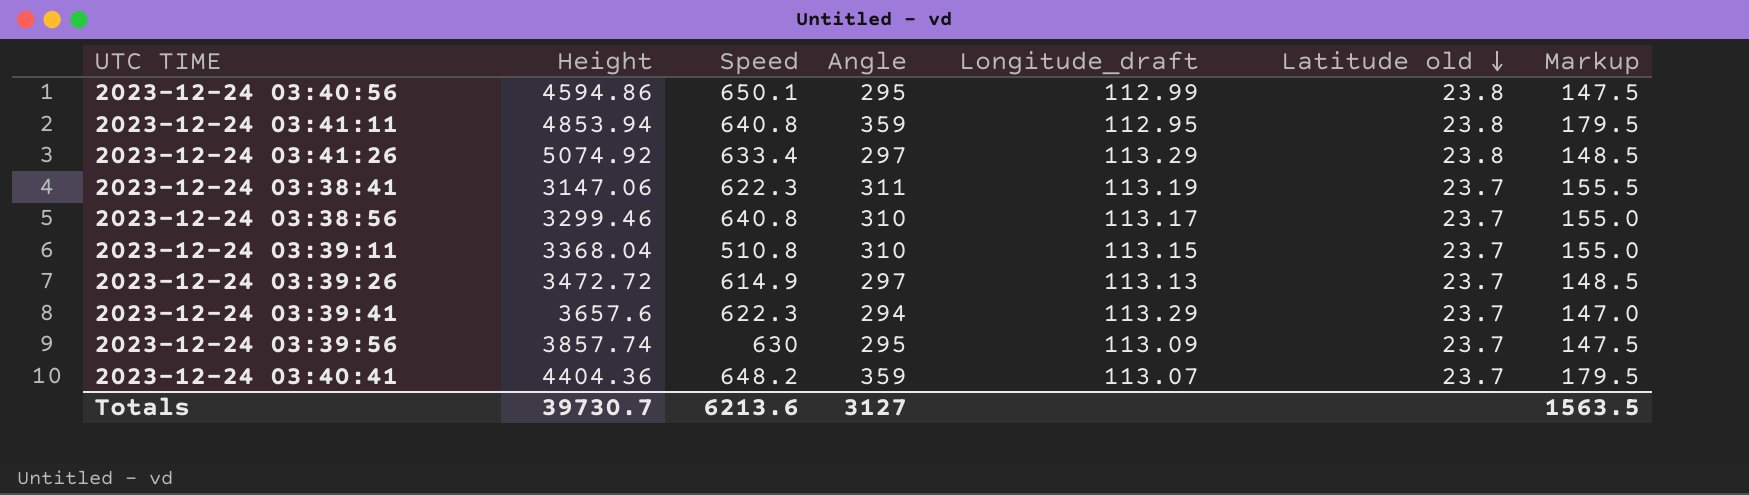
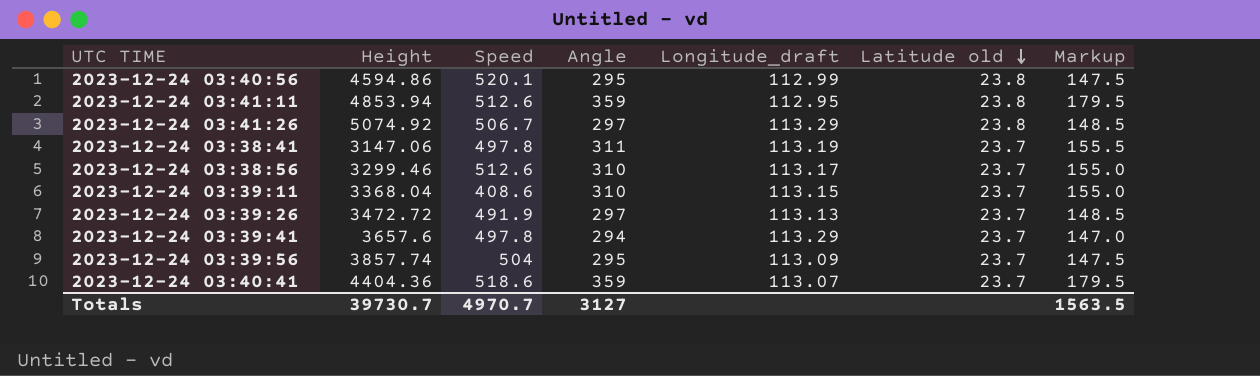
2023-12-24 03:40:56 | Speed: 650.1 -> 520.1
2023-12-24 03:41:11 | Speed: 640.8 -> 512.6
2023-12-24 03:41:26 | Speed: 633.4 -> 506.7
2023-12-24 03:38:41 | Speed: 622.3 -> 497.8
2023-12-24 03:38:56 | Speed: 640.8 -> 512.6
2023-12-24 03:39:11 | Speed: 510.8 -> 408.6
2023-12-24 03:39:26 | Speed: 614.9 -> 491.9
2023-12-24 03:39:41 | Speed: 622.3 -> 497.8
2023-12-24 03:39:56 | Speed: 630 -> 504
2023-12-24 03:40:41 | Speed: 648.2 -> 518.6
Totals | Speed: 6213.6 -> 4970.7

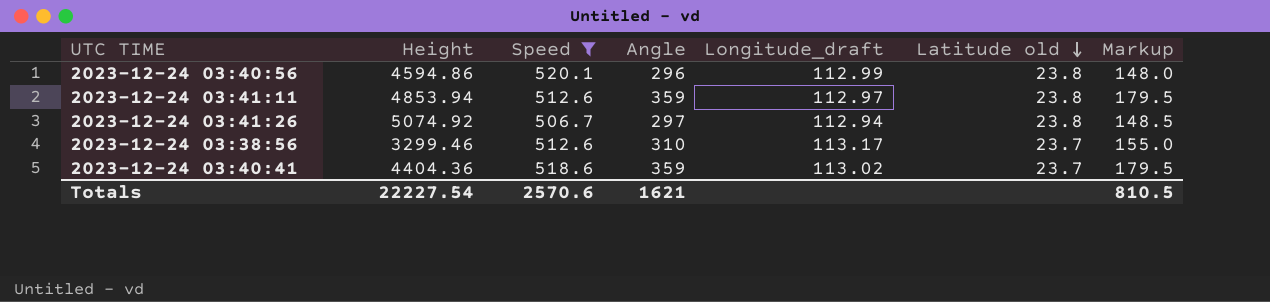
filter: none -> Speed >= 506.7
2023-12-24 03:40:56 | Angle: 295 -> 296
2023-12-24 03:40:56 | Markup: 147.5 -> 148.0
2023-12-24 03:41:11 | Longitude_draft: 112.95 -> 112.97
2023-12-24 03:41:26 | Longitude_draft: 113.29 -> 112.94
2023-12-24 03:40:41 | Longitude_draft: 113.07 -> 113.02
Totals | Height: 39730.7 -> 22227.54
Totals | Speed: 4970.7 -> 2570.6
Totals | Angle: 3127 -> 1621
Totals | Markup: 1563.5 -> 810.5

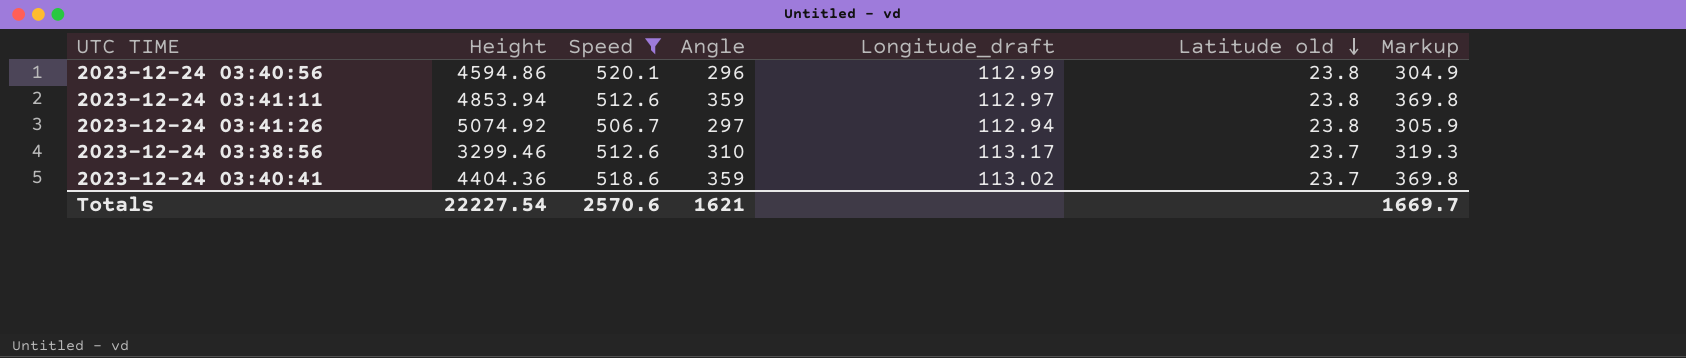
column Markup | formula: [Angle] * 0.5 -> [Angle] * 1.03
Totals | Markup: 810.5 -> 1669.7

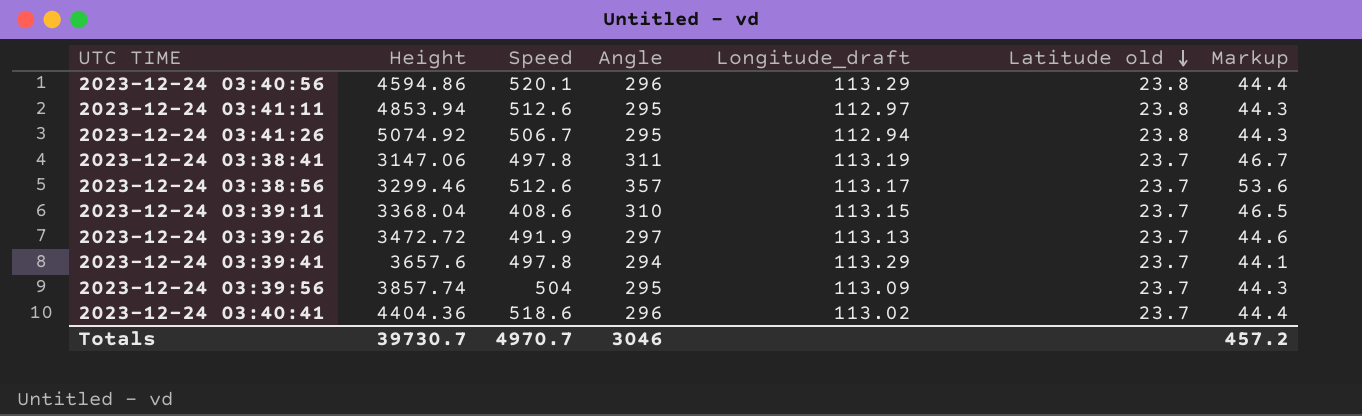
filter: Speed >= 506.7 -> none
column Markup | formula: [Angle] * 1.03 -> [Angle] * 0.15
2023-12-24 03:40:56 | Longitude_draft: 112.99 -> 113.29
2023-12-24 03:41:11 | Angle: 359 -> 295
2023-12-24 03:41:26 | Angle: 297 -> 295
2023-12-24 03:38:56 | Angle: 310 -> 357
2023-12-24 03:40:41 | Angle: 359 -> 296
Totals | Height: 22227.54 -> 39730.7
Totals | Speed: 2570.6 -> 4970.7
Totals | Angle: 1621 -> 3046
Totals | Markup: 1669.7 -> 457.2

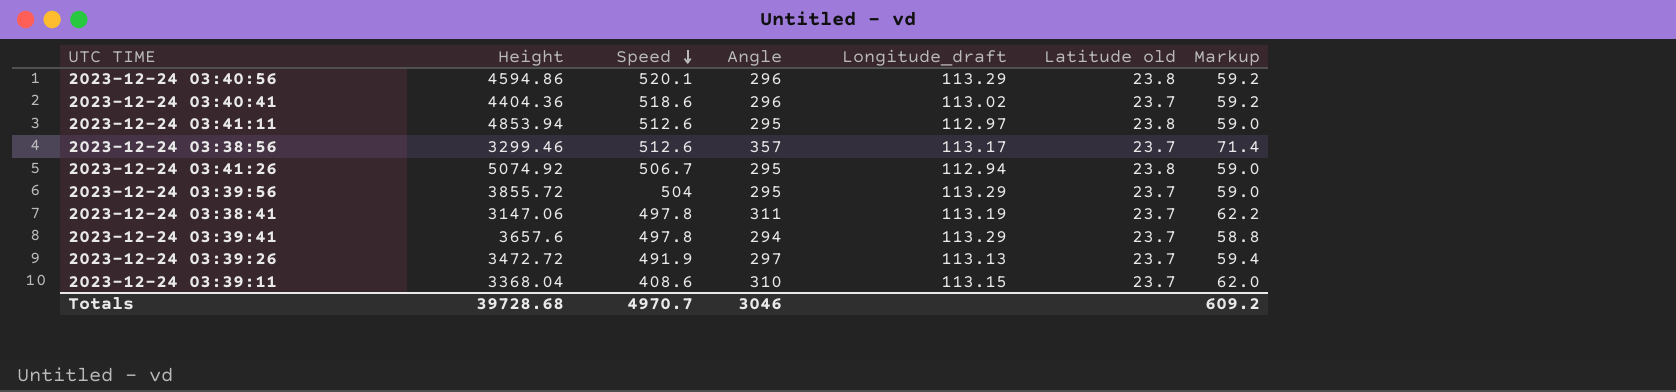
row order: Latitude old descending -> Speed descending
column Markup | formula: [Angle] * 0.15 -> [Angle] * 0.2
2023-12-24 03:39:56 | Height: 3857.74 -> 3855.72
2023-12-24 03:39:56 | Longitude_draft: 113.09 -> 113.29
Totals | Height: 39730.7 -> 39728.68
Totals | Markup: 457.2 -> 609.2

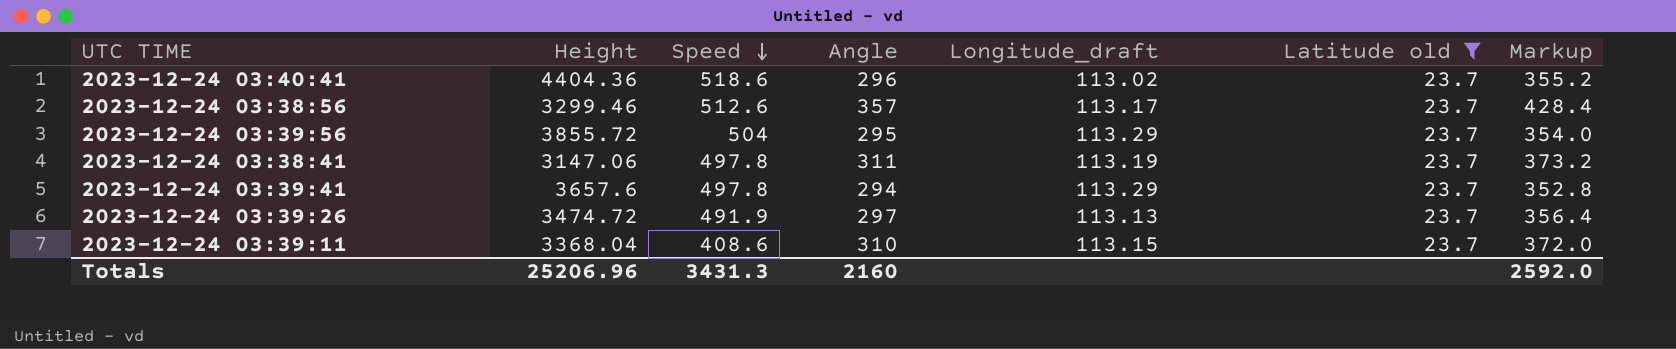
filter: none -> Latitude old = 23.7
column Markup | formula: [Angle] * 0.2 -> [Angle] * 1.2
2023-12-24 03:39:26 | Height: 3472.72 -> 3474.72
Totals | Height: 39728.68 -> 25206.96
Totals | Speed: 4970.7 -> 3431.3
Totals | Angle: 3046 -> 2160
Totals | Markup: 609.2 -> 2592.0

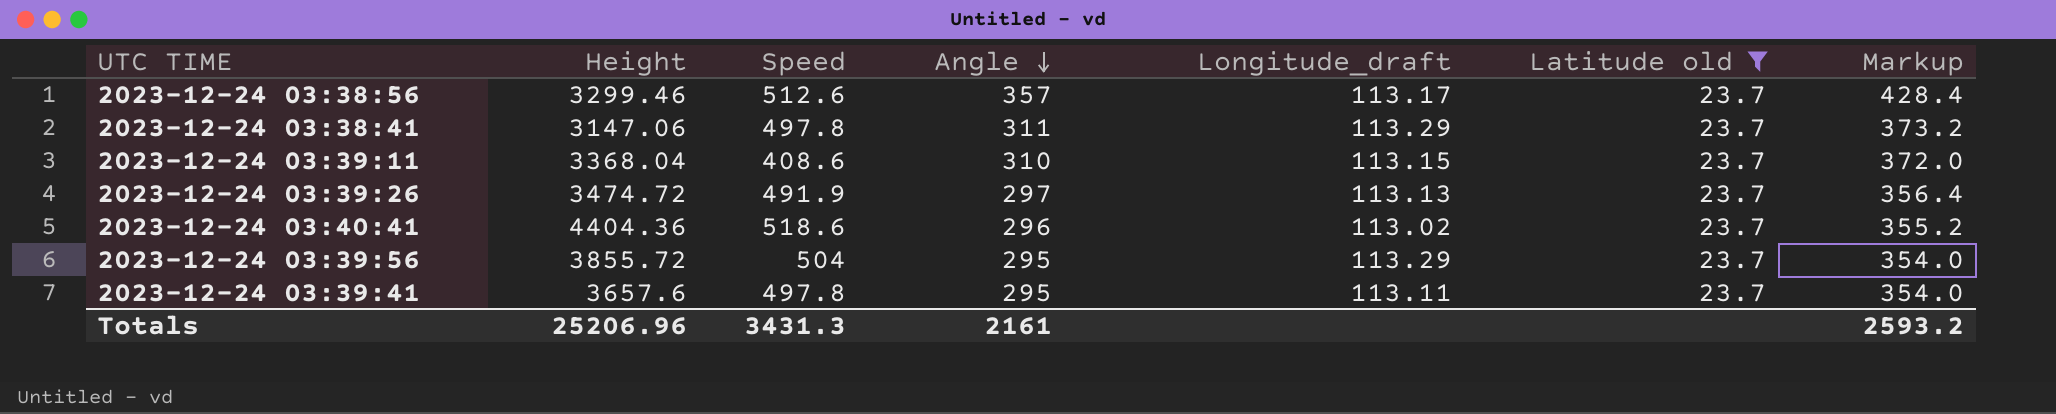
row order: Speed descending -> Angle descending
2023-12-24 03:38:41 | Longitude_draft: 113.19 -> 113.29
2023-12-24 03:39:41 | Angle: 294 -> 295
2023-12-24 03:39:41 | Longitude_draft: 113.29 -> 113.11
2023-12-24 03:39:41 | Markup: 352.8 -> 354.0
Totals | Angle: 2160 -> 2161
Totals | Markup: 2592.0 -> 2593.2

